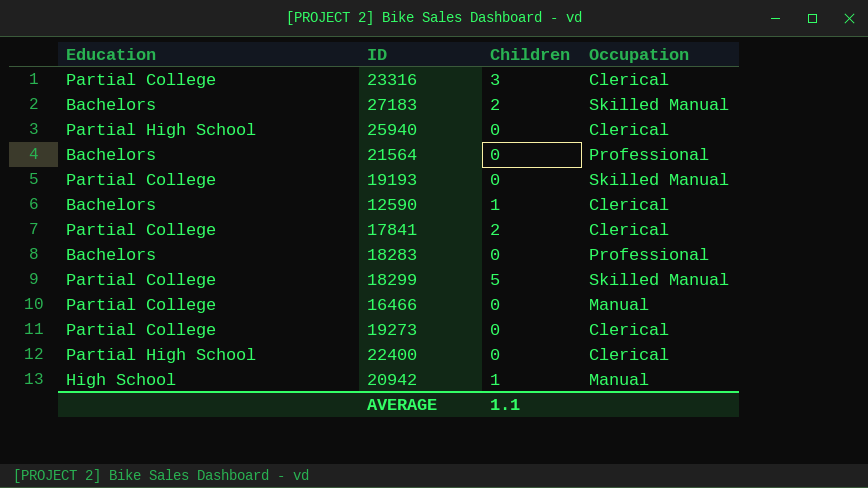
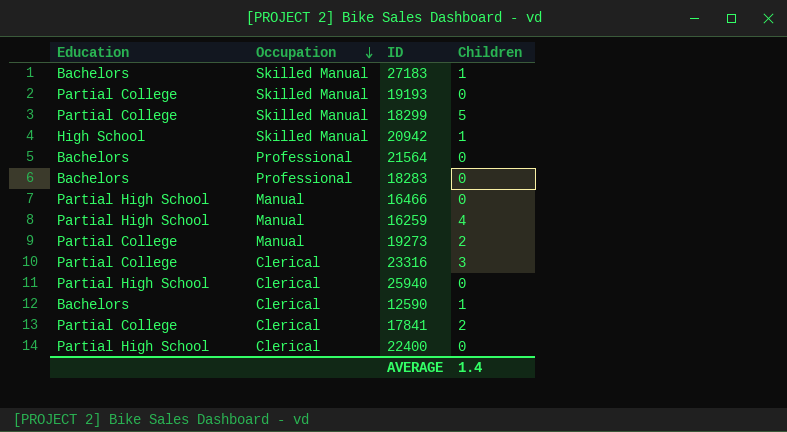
row order: none -> Occupation descending
column Occupation | position: 4 -> 2
27183 | Children: 2 -> 1
20942 | Occupation: Manual -> Skilled Manual
16466 | Education: Partial College -> Partial High School
row 16259: none -> Partial High School | Manual | 4
19273 | Occupation: Clerical -> Manual
19273 | Children: 0 -> 2
AVERAGE | Children: 1.1 -> 1.4

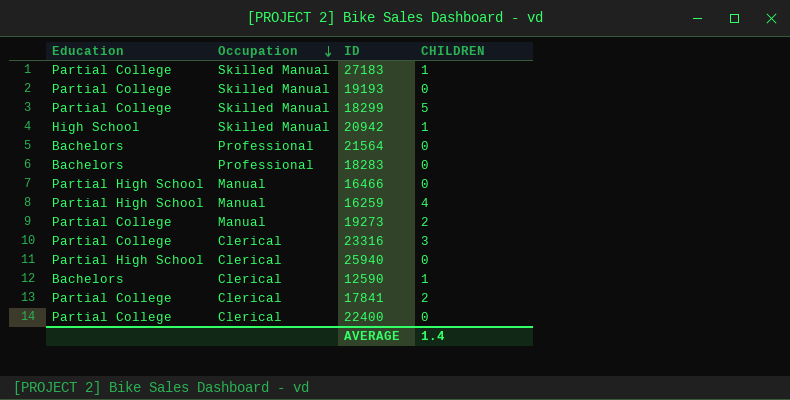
column name: Children -> CHILDREN
27183 | Education: Bachelors -> Partial College
22400 | Education: Partial High School -> Partial College

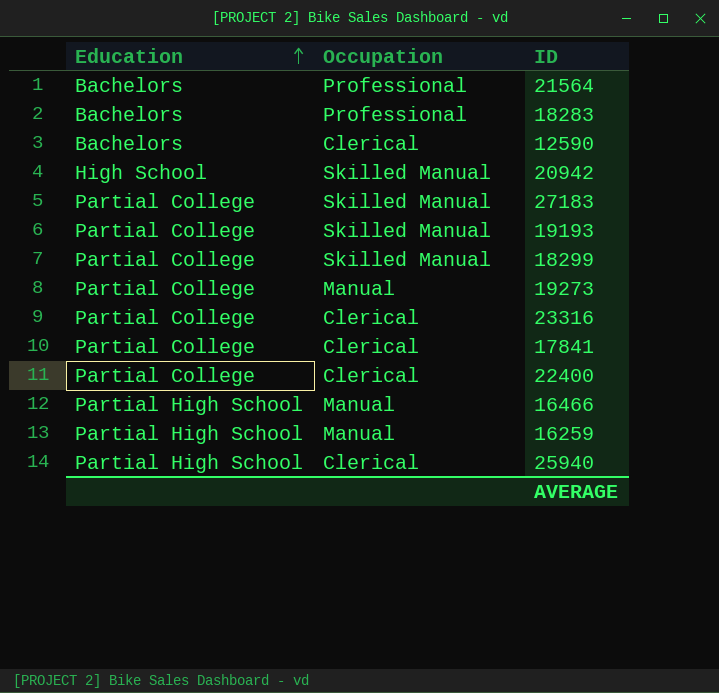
row order: Occupation descending -> Education ascending
column CHILDREN | position: 4 -> none

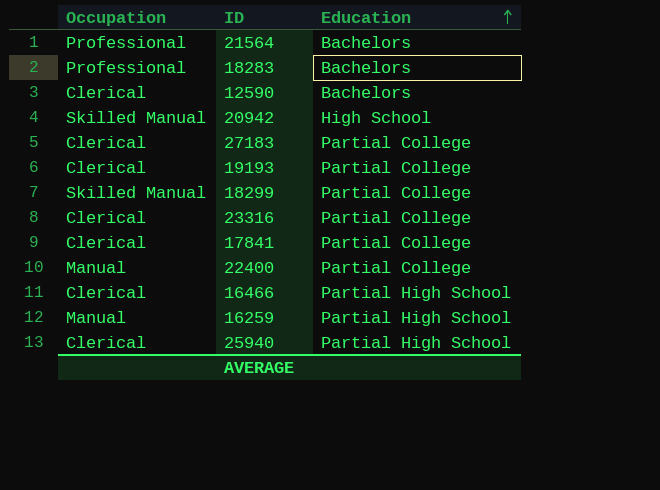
column Education | position: 1 -> 3
row 19273: Partial College | Manual -> none
27183 | Occupation: Skilled Manual -> Clerical
19193 | Occupation: Skilled Manual -> Clerical
22400 | Occupation: Clerical -> Manual
16466 | Occupation: Manual -> Clerical

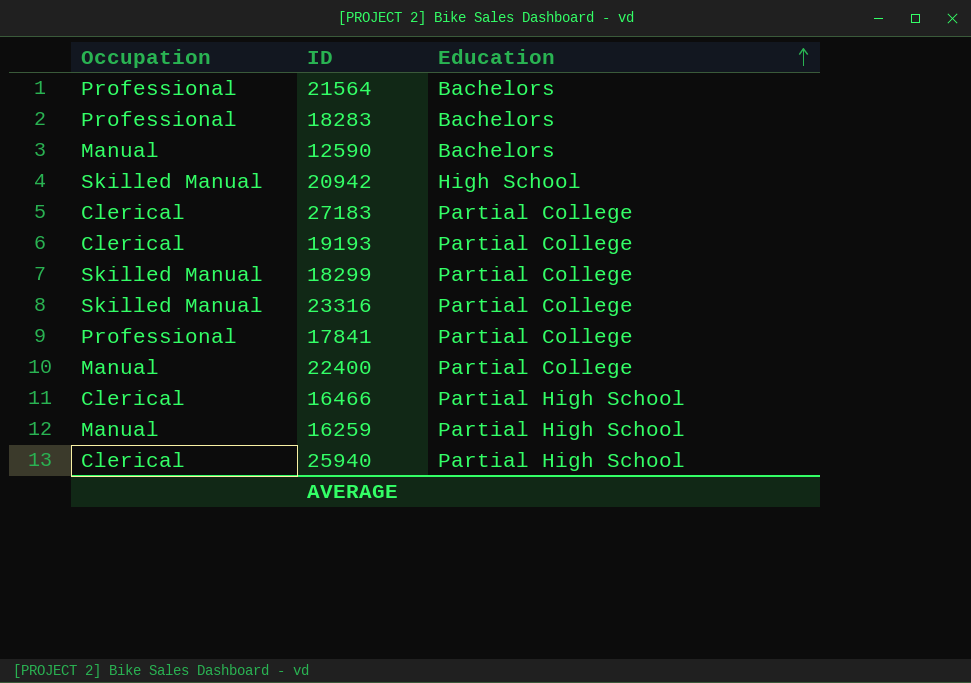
12590 | Occupation: Clerical -> Manual
23316 | Occupation: Clerical -> Skilled Manual
17841 | Occupation: Clerical -> Professional

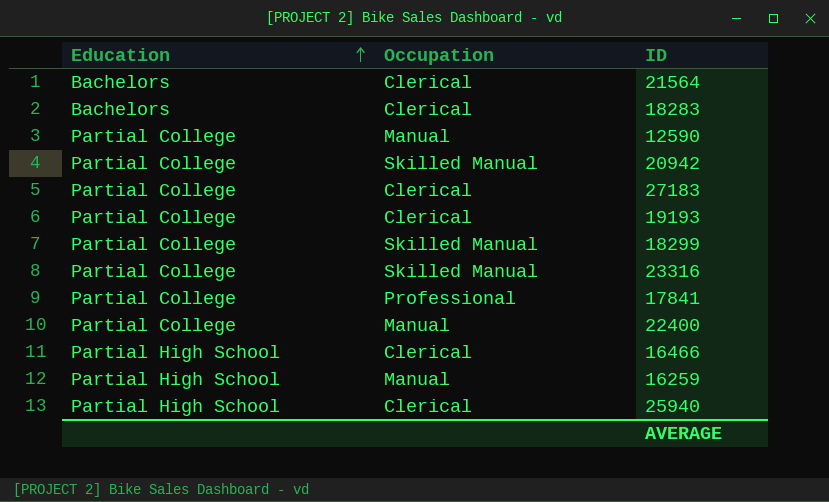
column Education | position: 3 -> 1
21564 | Occupation: Professional -> Clerical
18283 | Occupation: Professional -> Clerical
12590 | Education: Bachelors -> Partial College
20942 | Education: High School -> Partial College

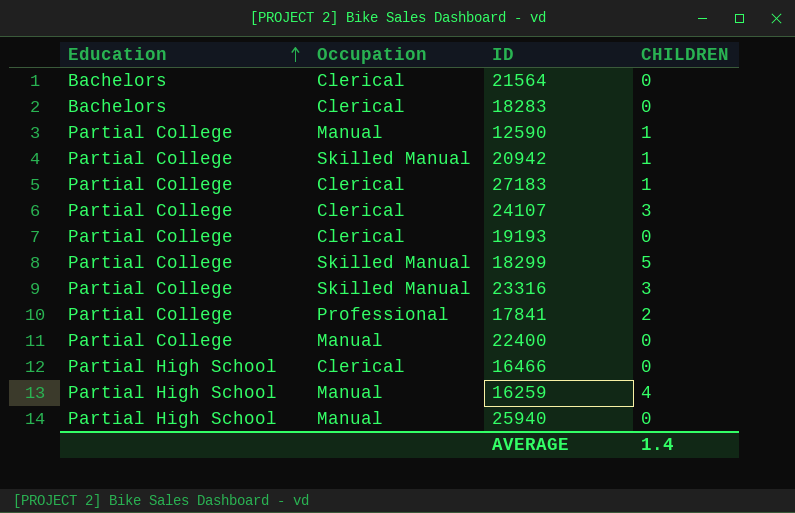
column CHILDREN | position: none -> 4
row 24107: none -> Partial College | Clerical | 3
25940 | Occupation: Clerical -> Manual

